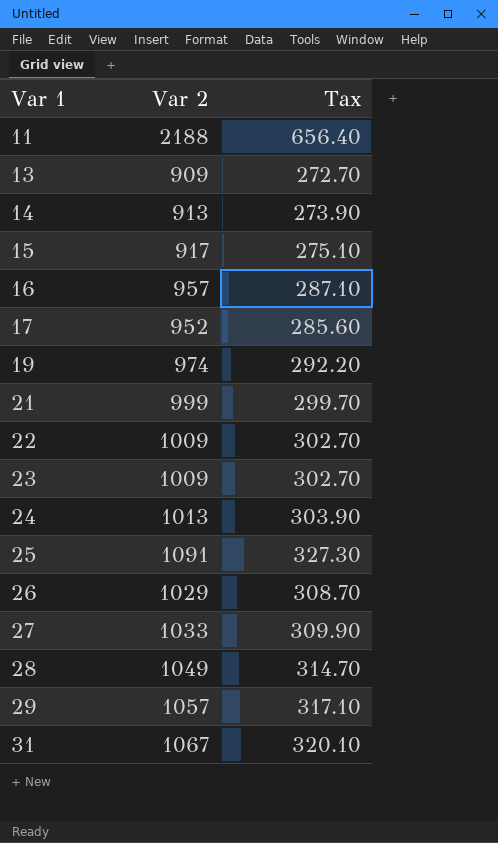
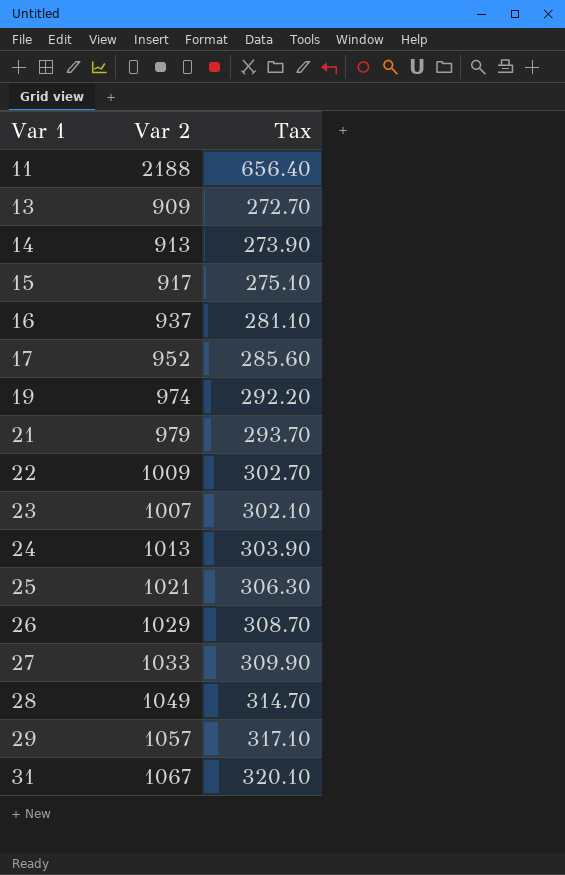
16 | Var 2: 957 -> 937
16 | Tax: 287.10 -> 281.10
21 | Var 2: 999 -> 979
21 | Tax: 299.70 -> 293.70
23 | Var 2: 1009 -> 1007
23 | Tax: 302.70 -> 302.10
25 | Var 2: 1091 -> 1021
25 | Tax: 327.30 -> 306.30

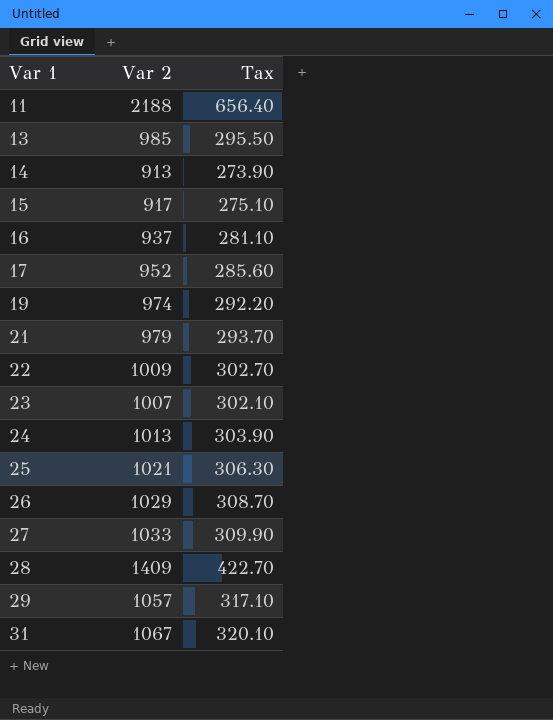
13 | Var 2: 909 -> 985
13 | Tax: 272.70 -> 295.50
28 | Var 2: 1049 -> 1409
28 | Tax: 314.70 -> 422.70

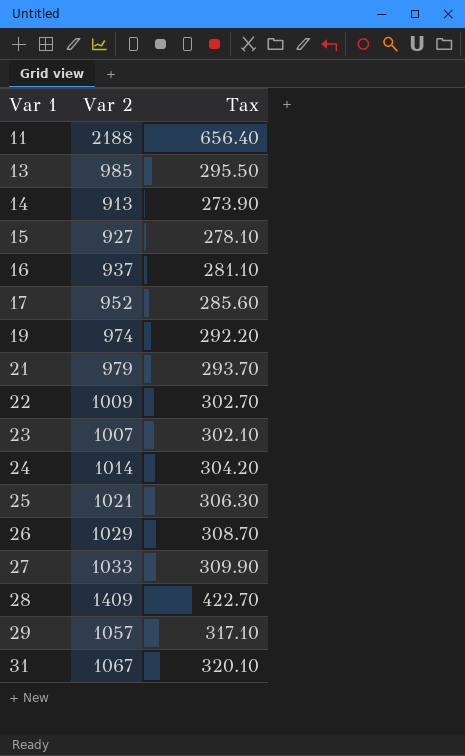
15 | Var 2: 917 -> 927
15 | Tax: 275.10 -> 278.10
24 | Var 2: 1013 -> 1014
24 | Tax: 303.90 -> 304.20

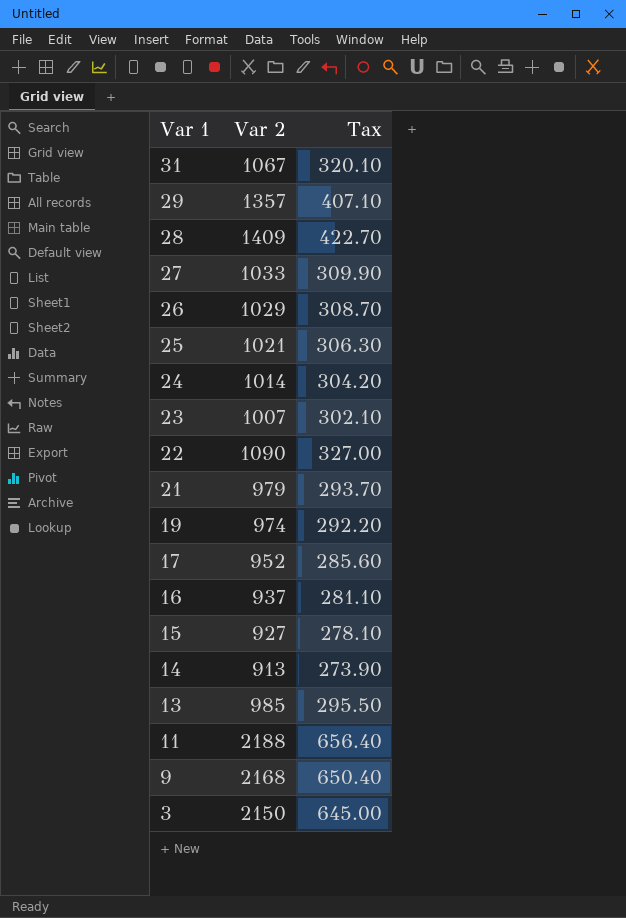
row order: Var 1 ascending -> Var 1 descending
29 | Var 2: 1057 -> 1357
29 | Tax: 317.10 -> 407.10
22 | Var 2: 1009 -> 1090
22 | Tax: 302.70 -> 327.00
row 9: none -> 2168 | 650.40
row 3: none -> 2150 | 645.00

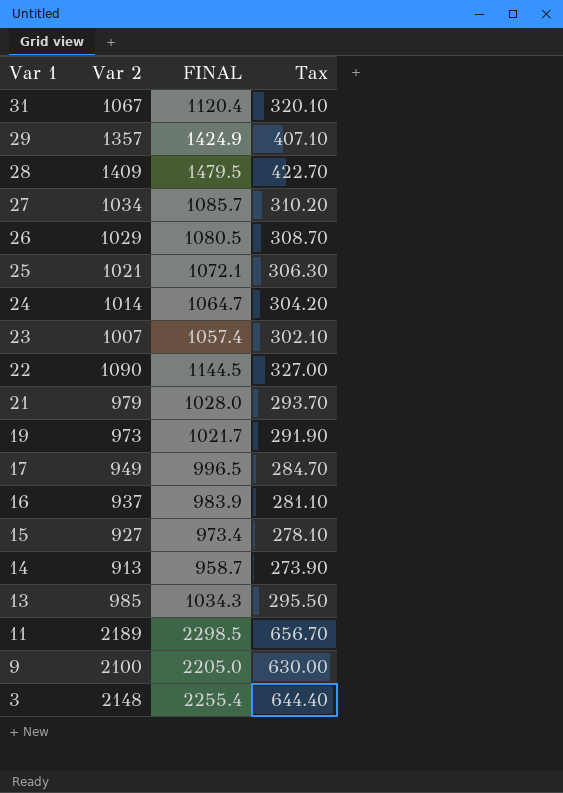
column FINAL | formula: none -> [Var 2] * 1.05
27 | Var 2: 1033 -> 1034
27 | Tax: 309.90 -> 310.20
19 | Var 2: 974 -> 973
19 | Tax: 292.20 -> 291.90
17 | Var 2: 952 -> 949
17 | Tax: 285.60 -> 284.70
11 | Var 2: 2188 -> 2189
11 | Tax: 656.40 -> 656.70
9 | Var 2: 2168 -> 2100
9 | Tax: 650.40 -> 630.00
3 | Var 2: 2150 -> 2148
3 | Tax: 645.00 -> 644.40

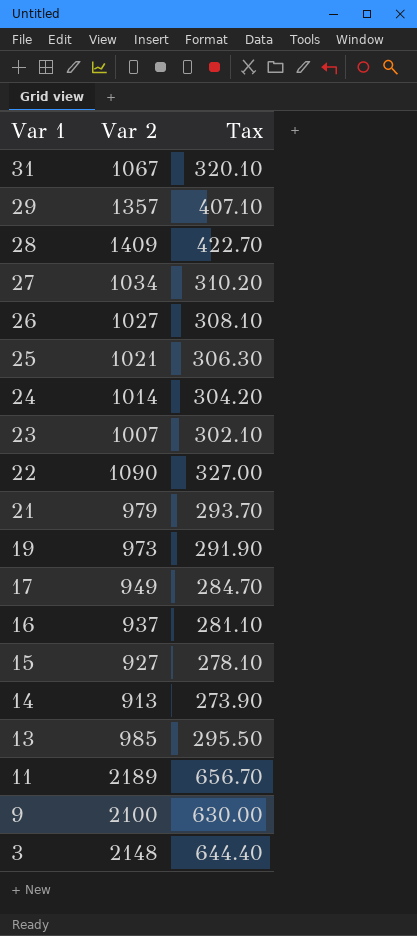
column FINAL | formula: [Var 2] * 1.05 -> none
26 | Var 2: 1029 -> 1027
26 | Tax: 308.70 -> 308.10

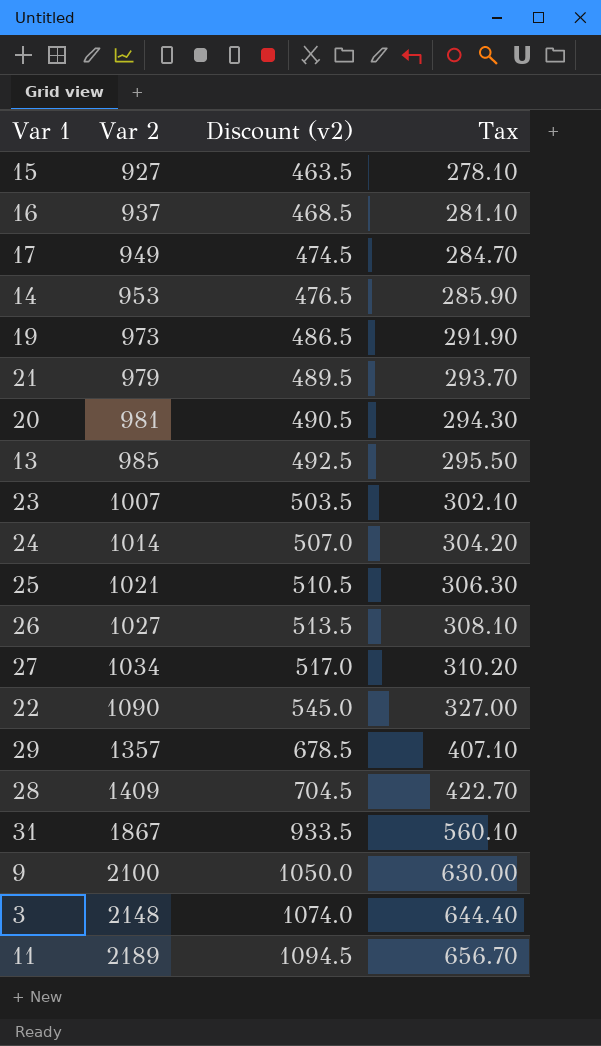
row order: Var 1 descending -> Var 2 ascending
column Discount (v2) | formula: none -> [Var 2] * 0.5
14 | Var 2: 913 -> 953
14 | Tax: 273.90 -> 285.90
row 20: none -> 981 | 490.5 | 294.30
31 | Var 2: 1067 -> 1867
31 | Tax: 320.10 -> 560.10

